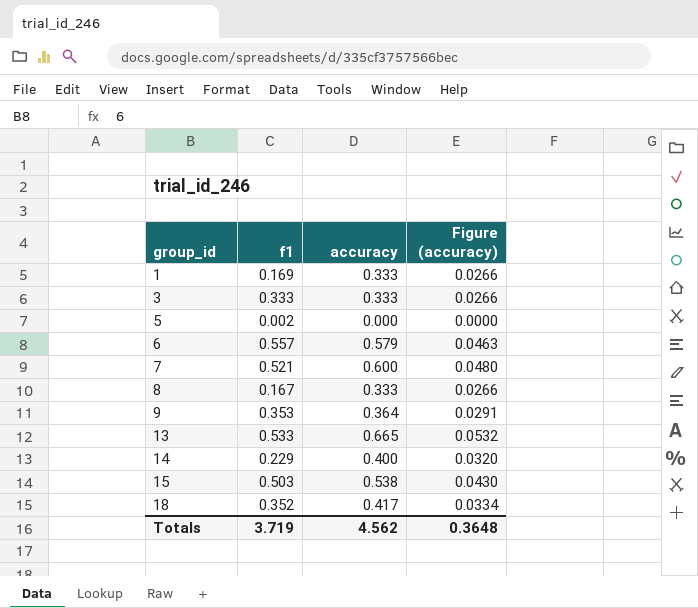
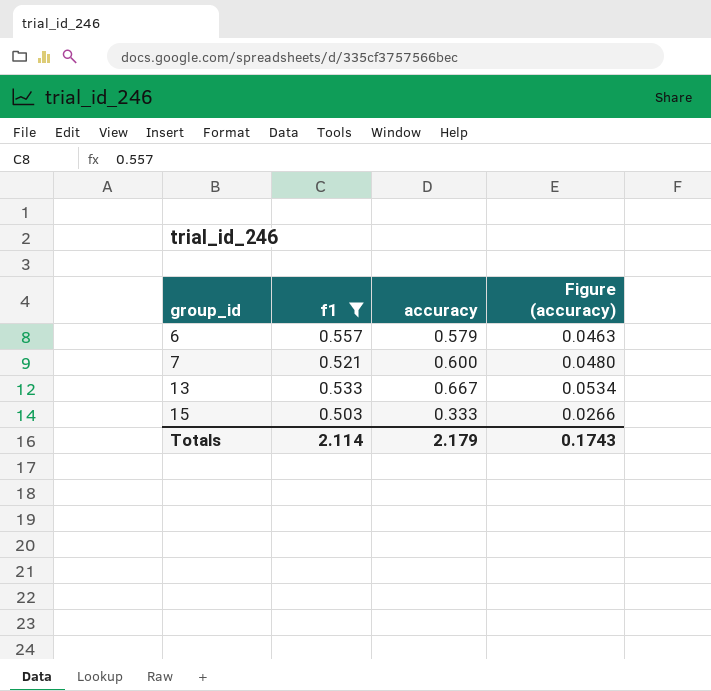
filter: none -> f1 >= 0.503
13 | accuracy: 0.665 -> 0.667
13 | Figure (accuracy): 0.0532 -> 0.0534
15 | accuracy: 0.538 -> 0.333
15 | Figure (accuracy): 0.0430 -> 0.0266
Totals | f1: 3.719 -> 2.114
Totals | accuracy: 4.562 -> 2.179
Totals | Figure (accuracy): 0.3648 -> 0.1743

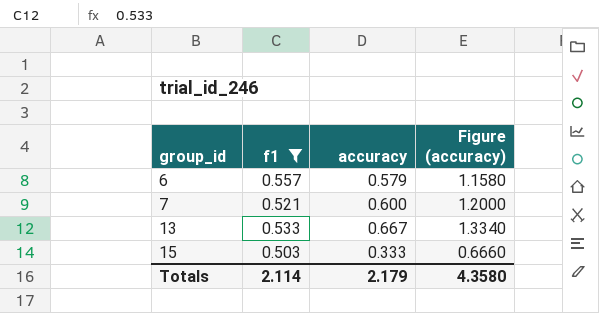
column Figure (accuracy) | formula: [accuracy] * 0.08 -> [accuracy] * 2
Totals | Figure (accuracy): 0.1743 -> 4.3580

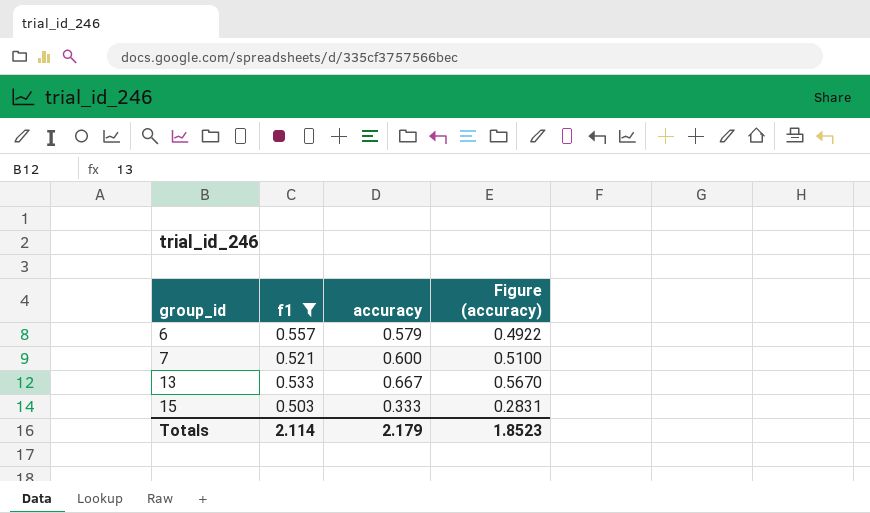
column Figure (accuracy) | formula: [accuracy] * 2 -> [accuracy] * 0.85
Totals | Figure (accuracy): 4.3580 -> 1.8523

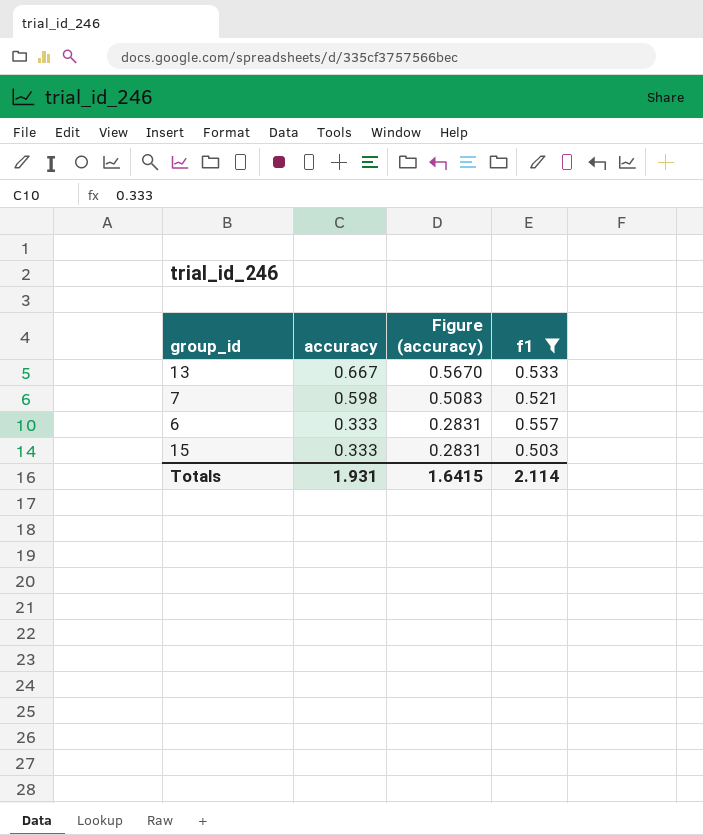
row order: group_id ascending -> accuracy descending
column f1 | position: 2 -> 4
7 | accuracy: 0.600 -> 0.598
7 | Figure (accuracy): 0.5100 -> 0.5083
6 | accuracy: 0.579 -> 0.333
6 | Figure (accuracy): 0.4922 -> 0.2831
Totals | accuracy: 2.179 -> 1.931
Totals | Figure (accuracy): 1.8523 -> 1.6415

